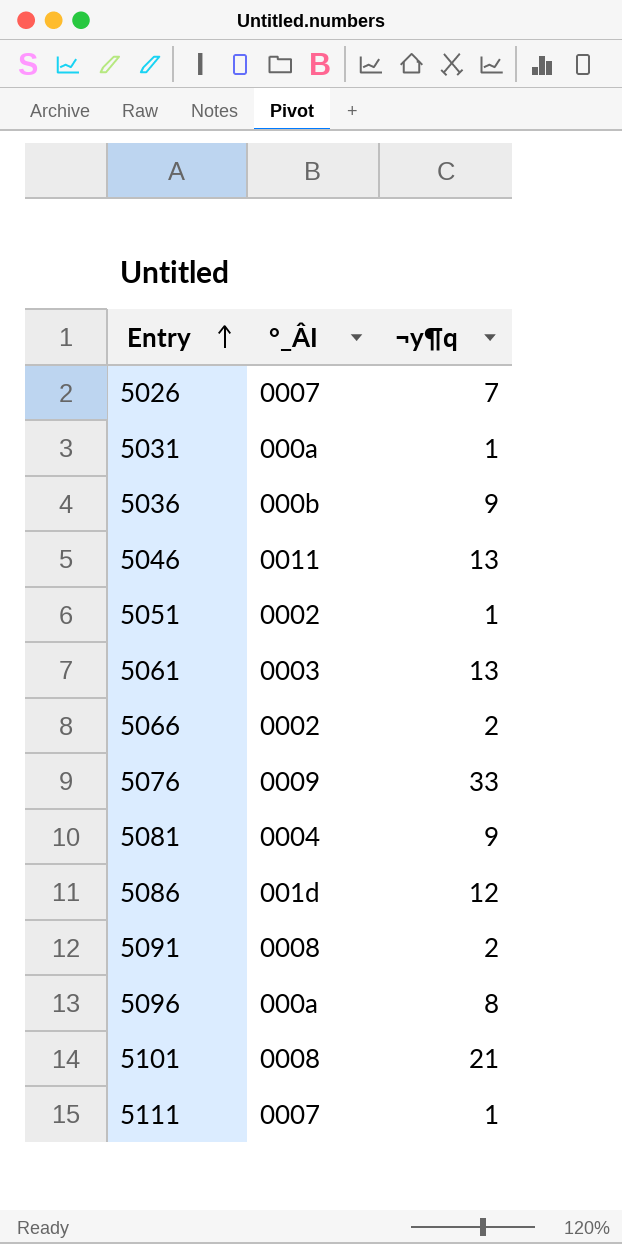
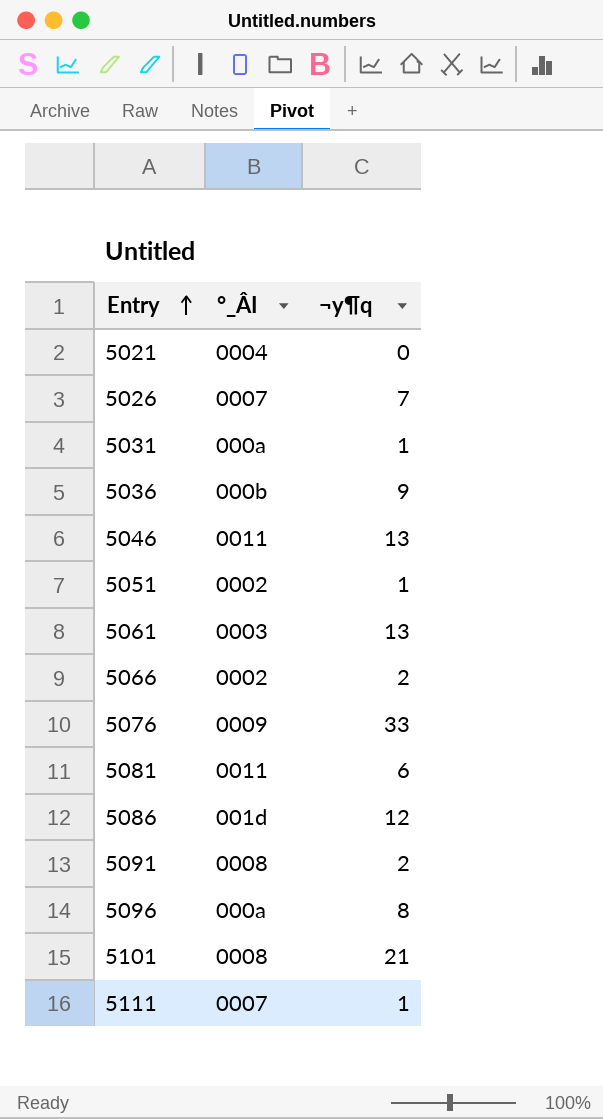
row 5021: none -> 0004 | 0
5081 | °_ÂI: 0004 -> 0011
5081 | ¬y¶q: 9 -> 6

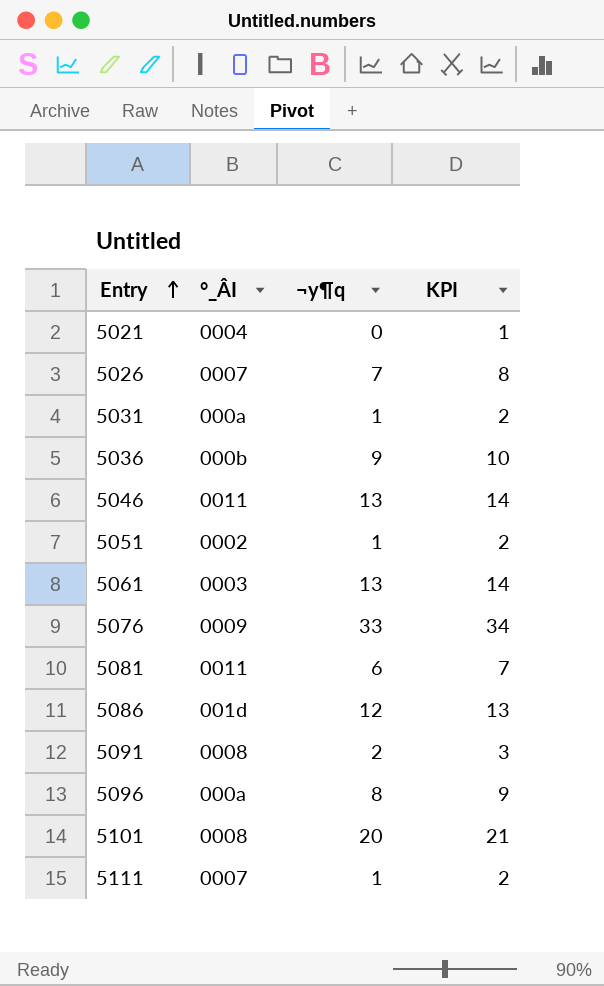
column KPI | formula: none -> [¬y¶q] + 1
row 5066: 0002 | 2 -> none
5101 | ¬y¶q: 21 -> 20

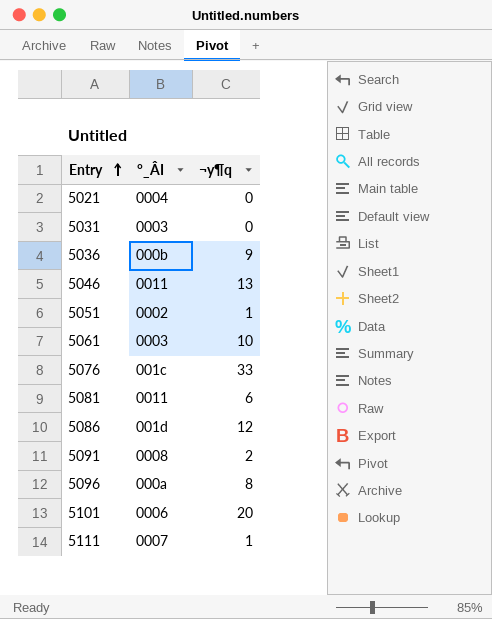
column KPI | formula: [¬y¶q] + 1 -> none
row 5026: 0007 | 7 | 8 -> none
5031 | °_ÂI: 000a -> 0003
5031 | ¬y¶q: 1 -> 0
5061 | ¬y¶q: 13 -> 10
5076 | °_ÂI: 0009 -> 001c
5101 | °_ÂI: 0008 -> 0006

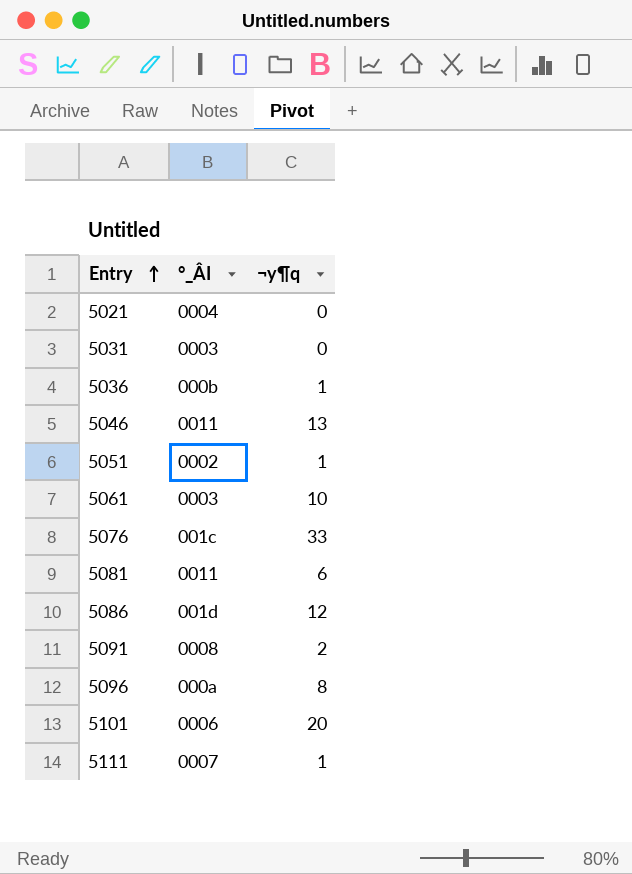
5036 | ¬y¶q: 9 -> 1

